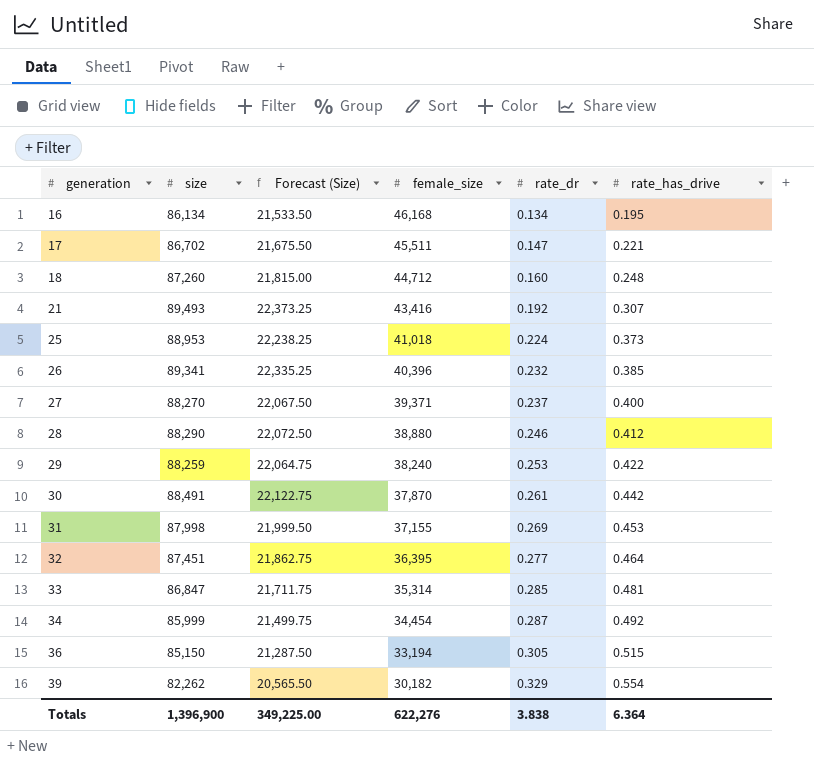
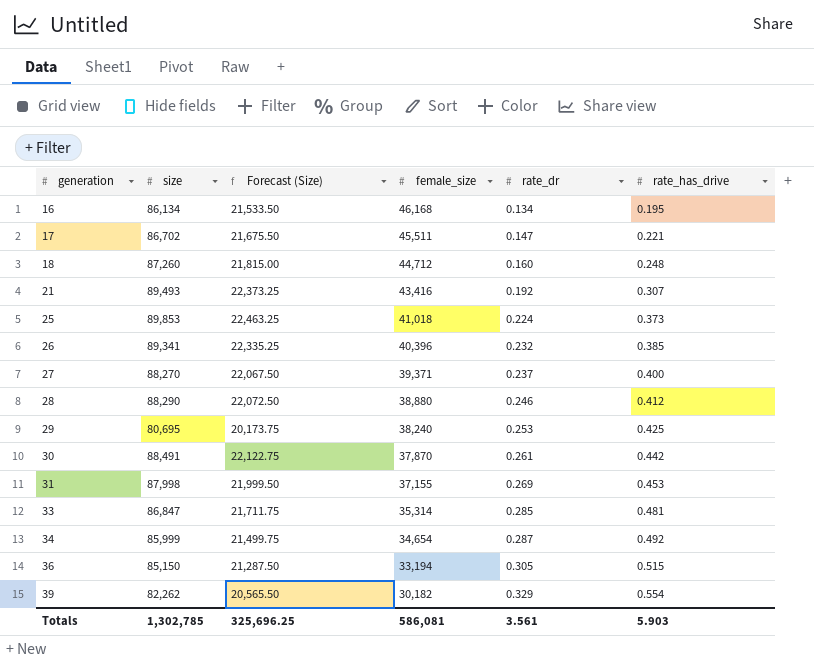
row 32: 87,451 | 21,862.75 | 36,395 | 0.277 | 0.464 -> none
25 | size: 88,953 -> 89,853
25 | Forecast (Size): 22,238.25 -> 22,463.25
29 | size: 88,259 -> 80,695
29 | Forecast (Size): 22,064.75 -> 20,173.75
29 | rate_has_drive: 0.422 -> 0.425
34 | female_size: 34,454 -> 34,654
Totals | size: 1,396,900 -> 1,302,785
Totals | Forecast (Size): 349,225.00 -> 325,696.25
Totals | female_size: 622,276 -> 586,081
Totals | rate_dr: 3.838 -> 3.561
Totals | rate_has_drive: 6.364 -> 5.903

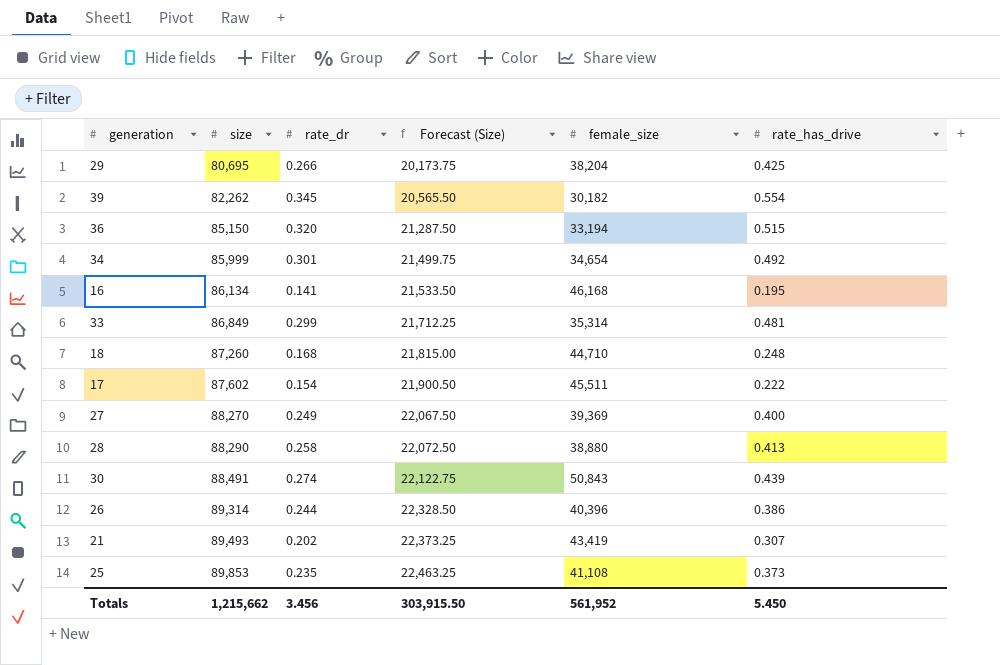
row order: generation ascending -> size ascending
column rate_dr | position: 5 -> 3
row 31: 87,998 | 21,999.50 | 37,155 | 0.269 | 0.453 -> none
29 | rate_dr: 0.253 -> 0.266
29 | female_size: 38,240 -> 38,204
39 | rate_dr: 0.329 -> 0.345
36 | rate_dr: 0.305 -> 0.320
34 | rate_dr: 0.287 -> 0.301
16 | rate_dr: 0.134 -> 0.141
33 | size: 86,847 -> 86,849
33 | rate_dr: 0.285 -> 0.299
33 | Forecast (Size): 21,711.75 -> 21,712.25
18 | rate_dr: 0.160 -> 0.168
18 | female_size: 44,712 -> 44,710
17 | size: 86,702 -> 87,602
17 | rate_dr: 0.147 -> 0.154
17 | Forecast (Size): 21,675.50 -> 21,900.50
17 | rate_has_drive: 0.221 -> 0.222
27 | rate_dr: 0.237 -> 0.249
27 | female_size: 39,371 -> 39,369
28 | rate_dr: 0.246 -> 0.258
28 | rate_has_drive: 0.412 -> 0.413
30 | rate_dr: 0.261 -> 0.274
30 | female_size: 37,870 -> 50,843
30 | rate_has_drive: 0.442 -> 0.439
26 | size: 89,341 -> 89,314
26 | rate_dr: 0.232 -> 0.244
26 | Forecast (Size): 22,335.25 -> 22,328.50
26 | rate_has_drive: 0.385 -> 0.386
21 | rate_dr: 0.192 -> 0.202
21 | female_size: 43,416 -> 43,419
25 | rate_dr: 0.224 -> 0.235
25 | female_size: 41,018 -> 41,108
Totals | size: 1,302,785 -> 1,215,662
Totals | rate_dr: 3.561 -> 3.456
Totals | Forecast (Size): 325,696.25 -> 303,915.50
Totals | female_size: 586,081 -> 561,952
Totals | rate_has_drive: 5.903 -> 5.450

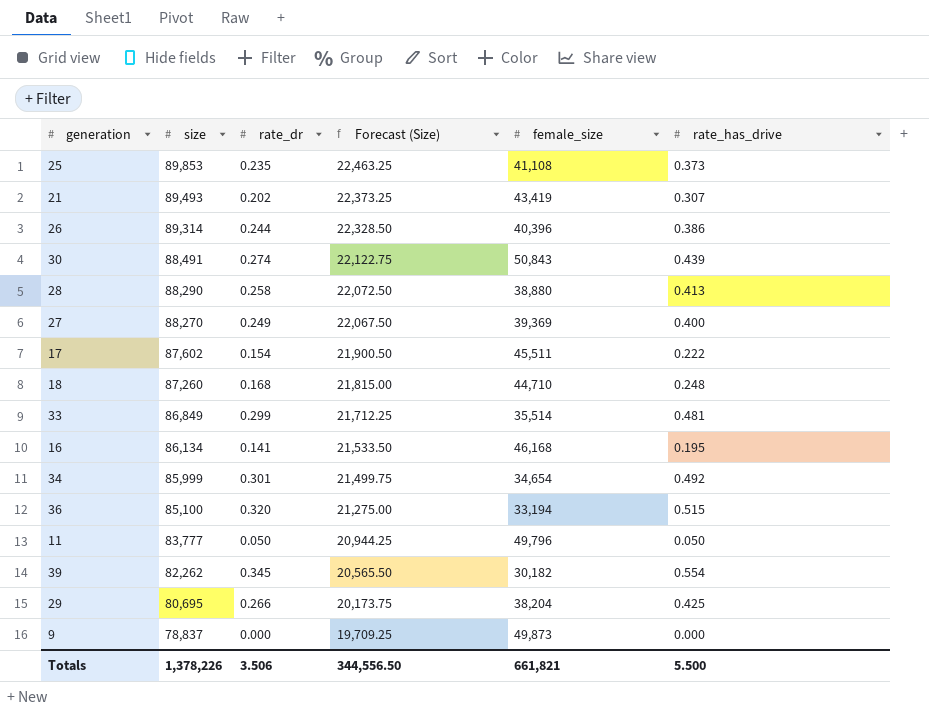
row order: size ascending -> size descending
33 | female_size: 35,314 -> 35,514
36 | size: 85,150 -> 85,100
36 | Forecast (Size): 21,287.50 -> 21,275.00
row 11: none -> 83,777 | 0.050 | 20,944.25 | 49,796 | 0.050
row 9: none -> 78,837 | 0.000 | 19,709.25 | 49,873 | 0.000
Totals | size: 1,215,662 -> 1,378,226
Totals | rate_dr: 3.456 -> 3.506
Totals | Forecast (Size): 303,915.50 -> 344,556.50
Totals | female_size: 561,952 -> 661,821
Totals | rate_has_drive: 5.450 -> 5.500

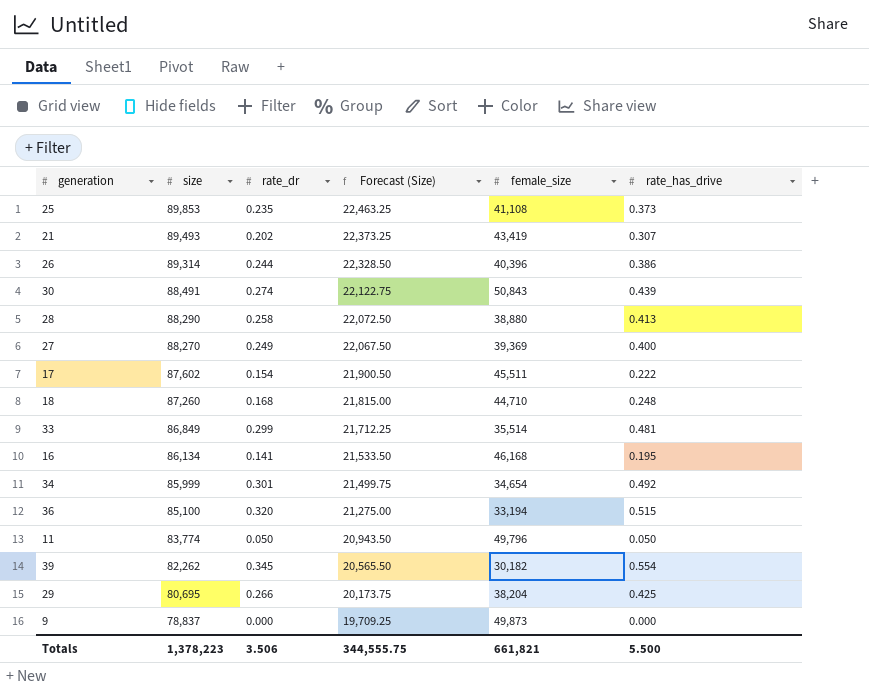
11 | size: 83,777 -> 83,774
11 | Forecast (Size): 20,944.25 -> 20,943.50
Totals | size: 1,378,226 -> 1,378,223
Totals | Forecast (Size): 344,556.50 -> 344,555.75

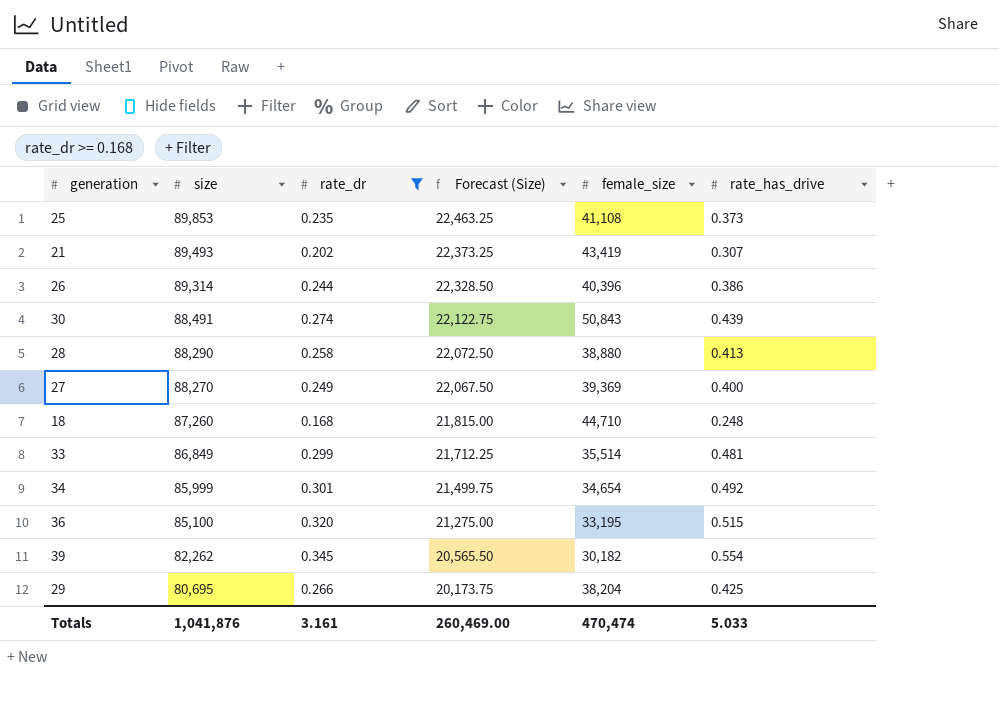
filter: none -> rate_dr >= 0.168
36 | female_size: 33,194 -> 33,195
Totals | size: 1,378,223 -> 1,041,876
Totals | rate_dr: 3.506 -> 3.161
Totals | Forecast (Size): 344,555.75 -> 260,469.00
Totals | female_size: 661,821 -> 470,474
Totals | rate_has_drive: 5.500 -> 5.033

